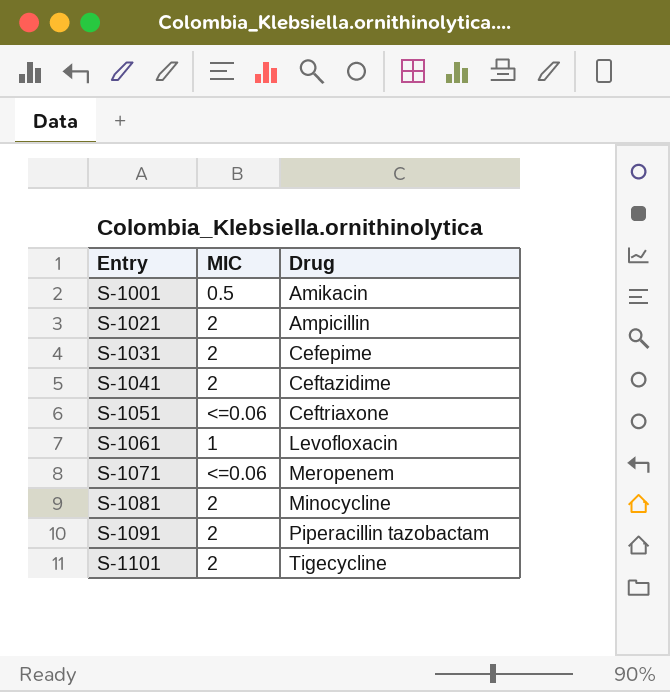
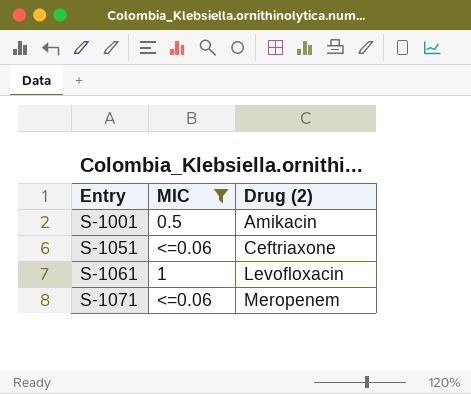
filter: none -> MIC != 2
column name: Drug -> Drug (2)

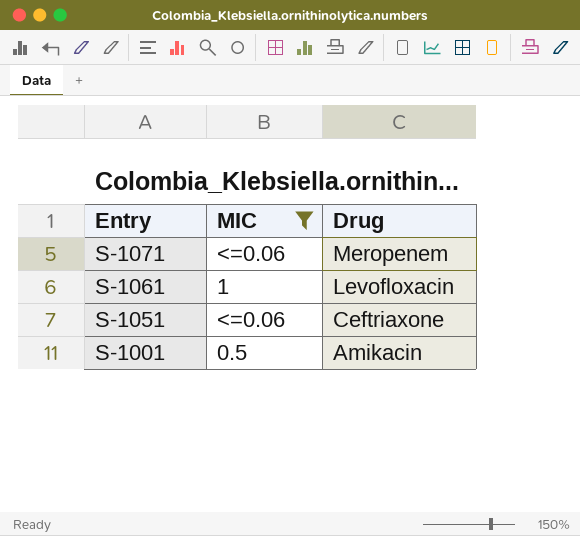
row order: Entry ascending -> Entry descending
column name: Drug (2) -> Drug

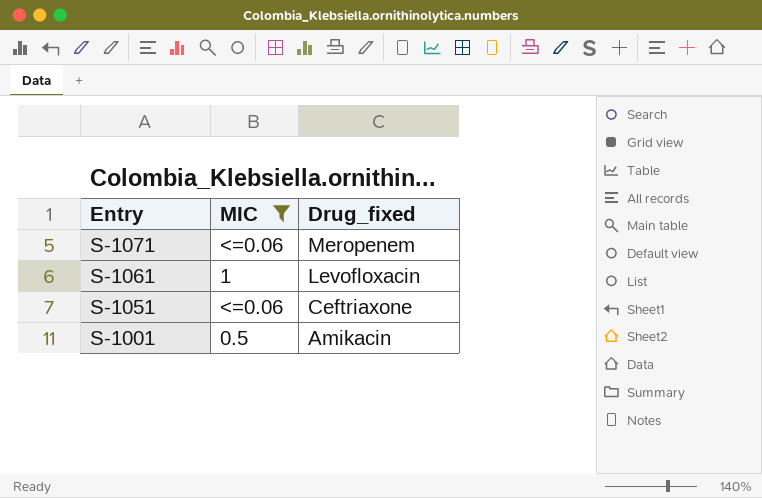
column name: Drug -> Drug_fixed

